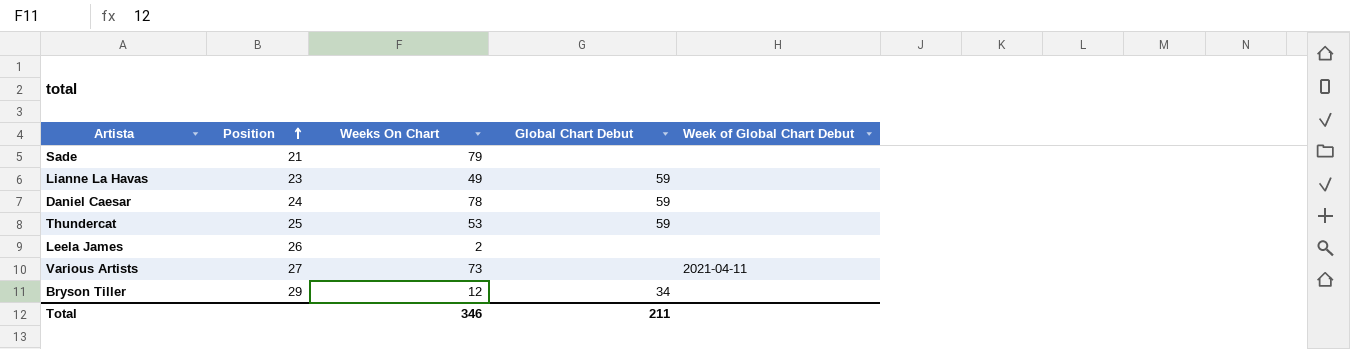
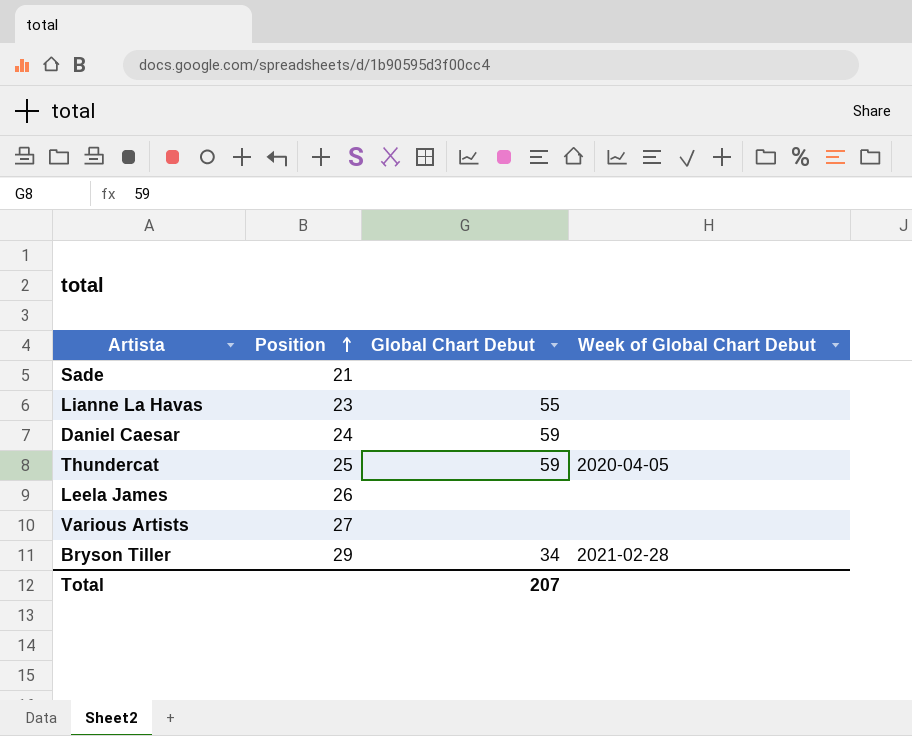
column Weeks On Chart | position: 3 -> none
Lianne La Havas | Global Chart Debut: 59 -> 55
Thundercat | Week of Global Chart Debut: none -> 2020-04-05
Various Artists | Week of Global Chart Debut: 2021-04-11 -> none
Bryson Tiller | Week of Global Chart Debut: none -> 2021-02-28
Total | Global Chart Debut: 211 -> 207

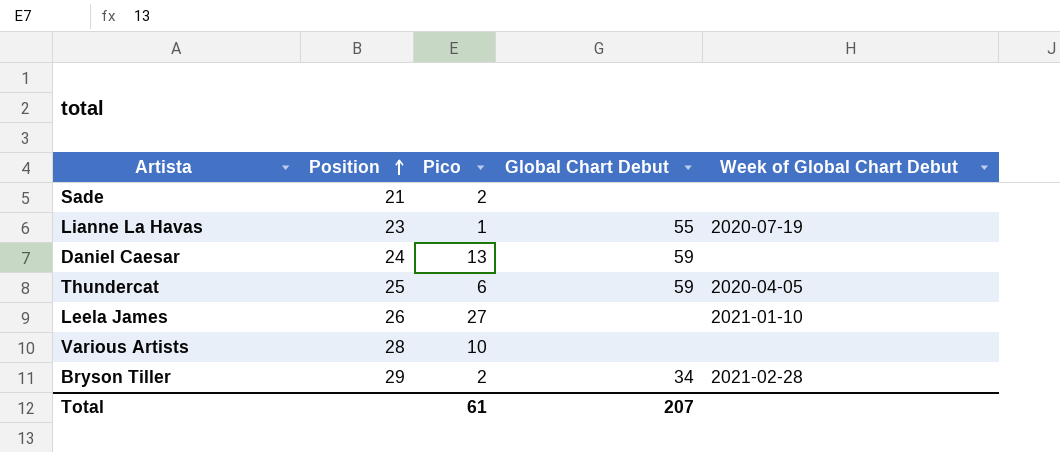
column Pico | position: none -> 3
Lianne La Havas | Week of Global Chart Debut: none -> 2020-07-19
Leela James | Week of Global Chart Debut: none -> 2021-01-10
Various Artists | Position: 27 -> 28

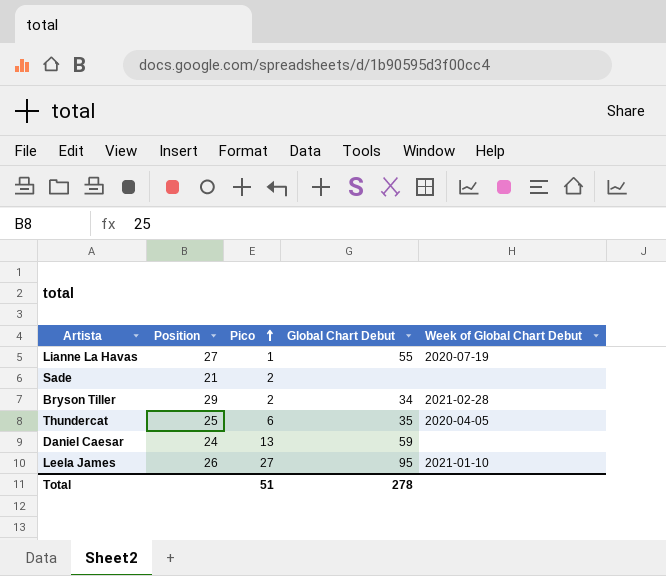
row order: Position ascending -> Pico ascending
row Various Artists: 28 | 10 | none | none -> none
Lianne La Havas | Position: 23 -> 27
Thundercat | Global Chart Debut: 59 -> 35
Leela James | Global Chart Debut: none -> 95
Total | Pico: 61 -> 51
Total | Global Chart Debut: 207 -> 278

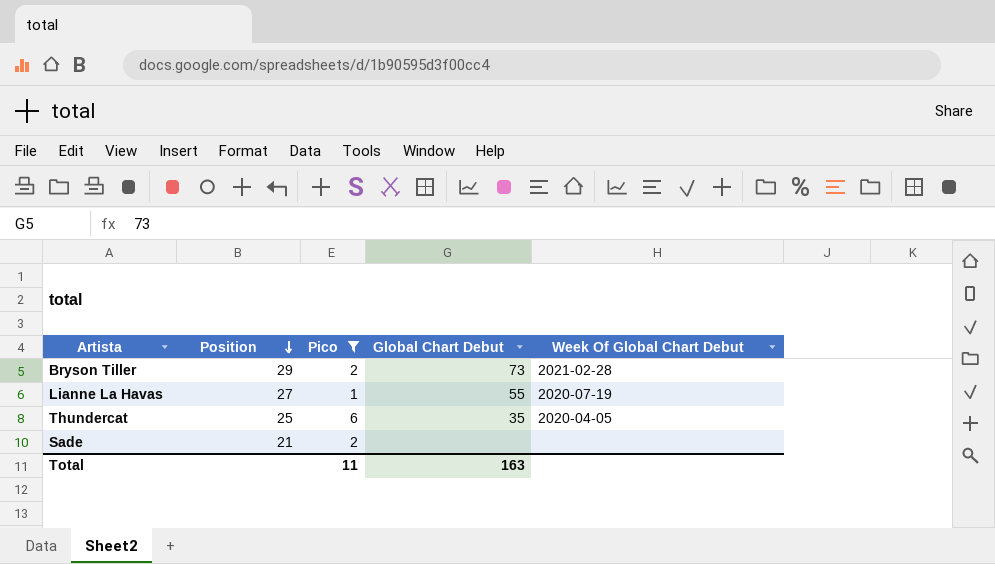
filter: none -> Pico <= 6
row order: Pico ascending -> Position descending
column name: Week of Global Chart Debut -> Week Of Global Chart Debut
Bryson Tiller | Global Chart Debut: 34 -> 73
Total | Pico: 51 -> 11
Total | Global Chart Debut: 278 -> 163

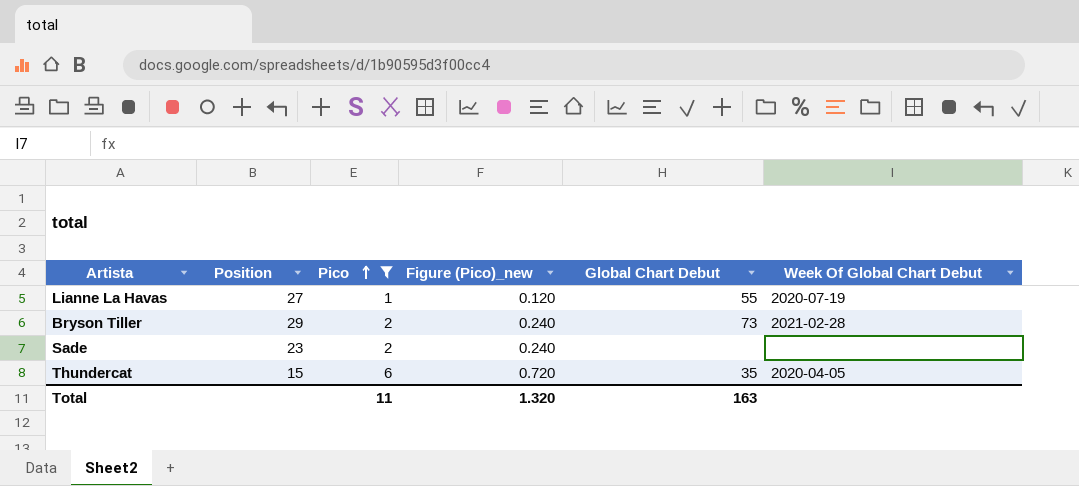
row order: Position descending -> Pico ascending
column Figure (Pico)_new | formula: none -> [Pico] * 0.12
Sade | Position: 21 -> 23
Thundercat | Position: 25 -> 15

